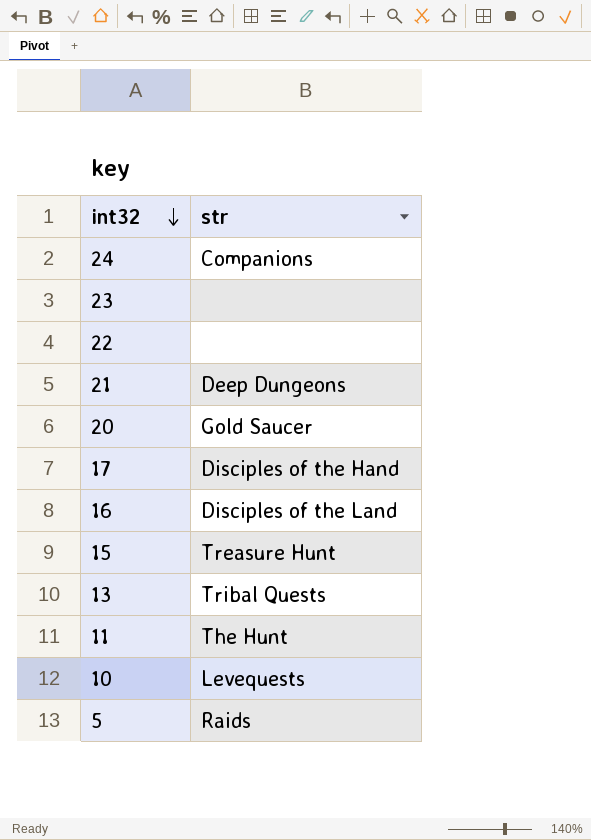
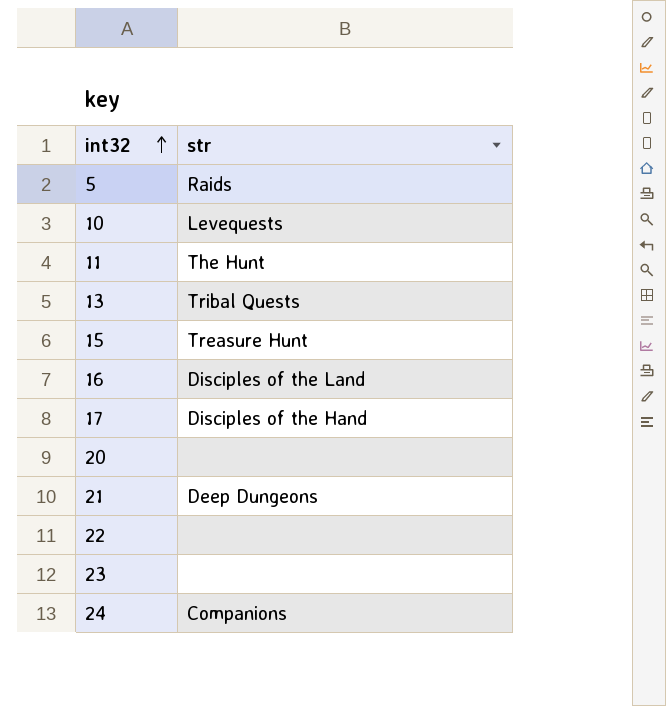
row order: int32 descending -> int32 ascending
20 | str: Gold Saucer -> none

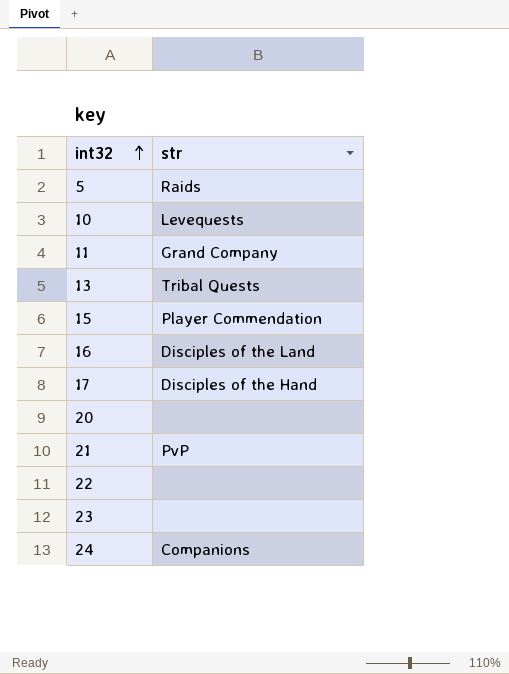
11 | str: The Hunt -> Grand Company
15 | str: Treasure Hunt -> Player Commendation
21 | str: Deep Dungeons -> PvP

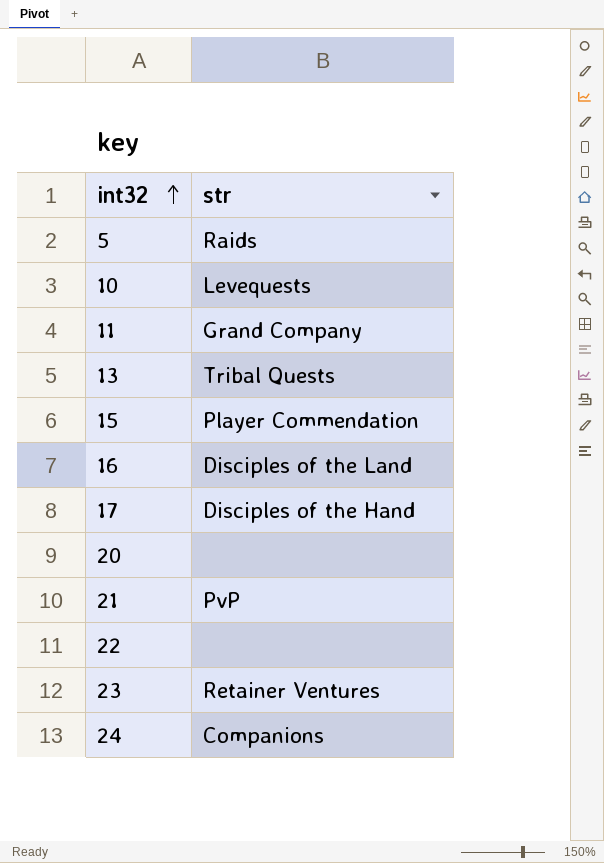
23 | str: none -> Retainer Ventures

